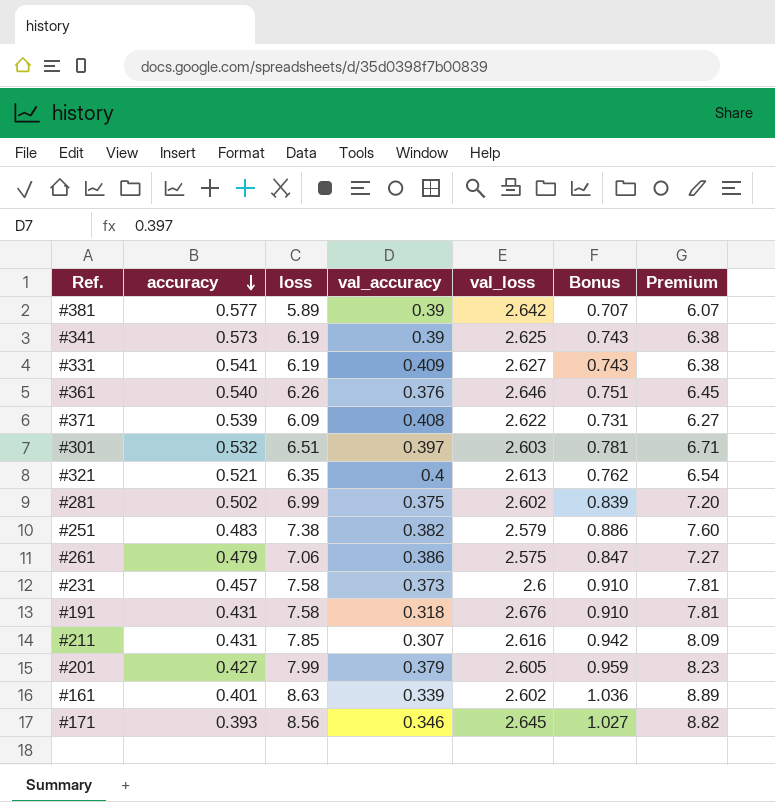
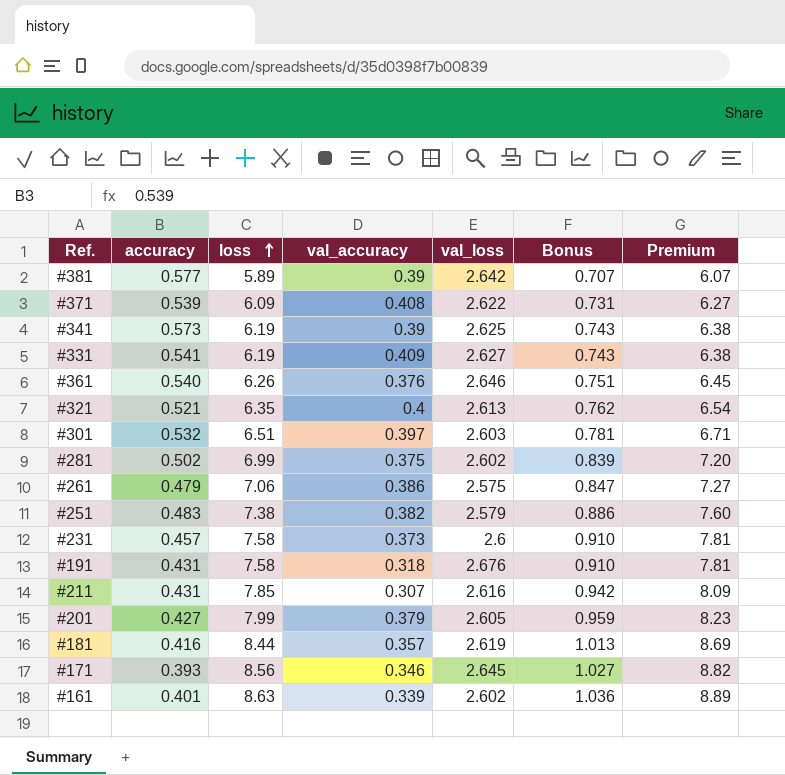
row order: accuracy descending -> loss ascending
row #181: none -> 0.416 | 8.44 | 0.357 | 2.619 | 1.013 | 8.69

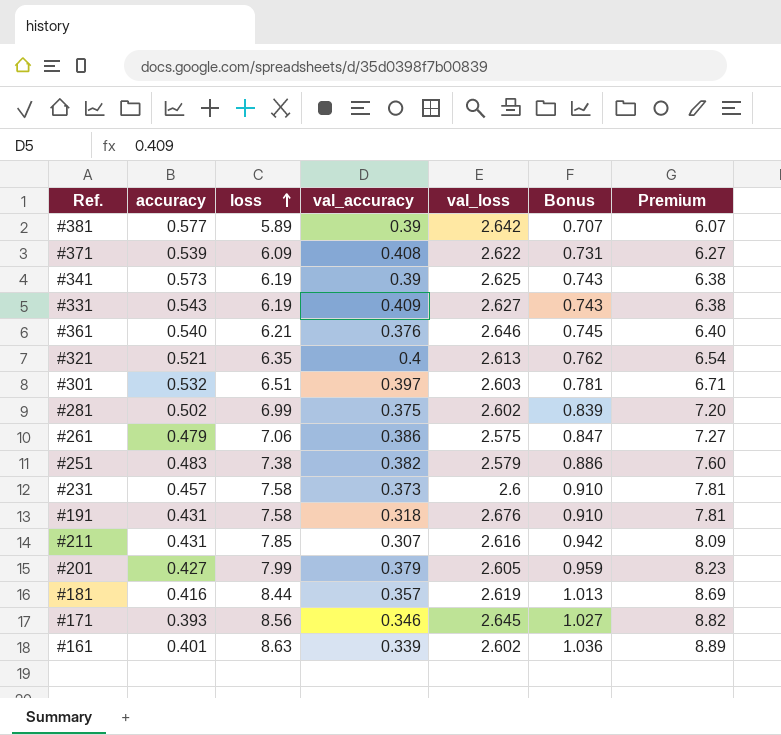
#331 | accuracy: 0.541 -> 0.543
#361 | loss: 6.26 -> 6.21
#361 | Bonus: 0.751 -> 0.745
#361 | Premium: 6.45 -> 6.40

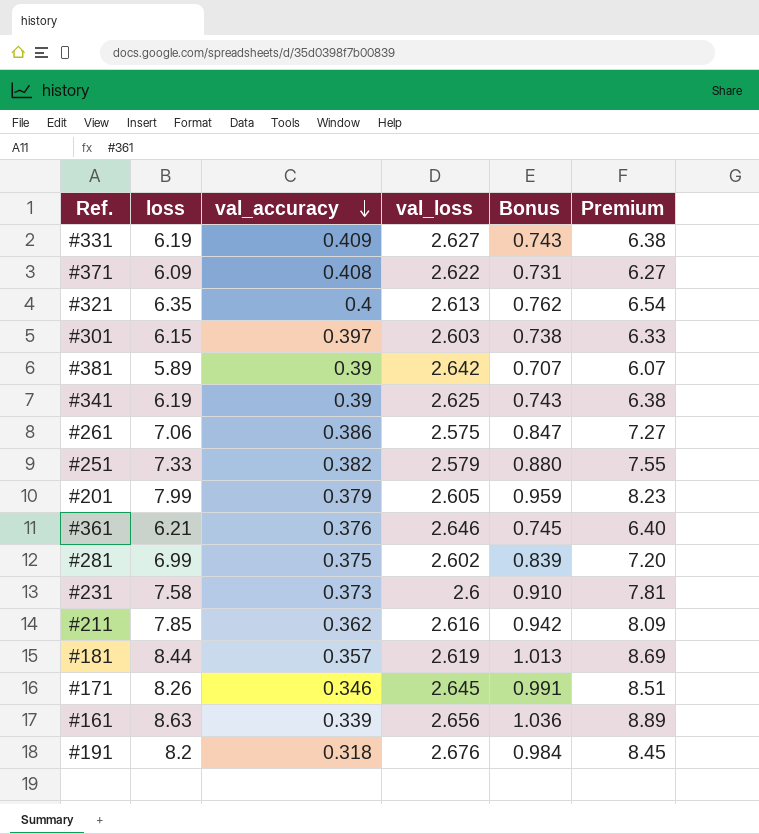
row order: loss ascending -> val_accuracy descending
column accuracy | position: 2 -> none
#301 | loss: 6.51 -> 6.15
#301 | Bonus: 0.781 -> 0.738
#301 | Premium: 6.71 -> 6.33
#251 | loss: 7.38 -> 7.33
#251 | Bonus: 0.886 -> 0.880
#251 | Premium: 7.60 -> 7.55
#211 | val_accuracy: 0.307 -> 0.362
#171 | loss: 8.56 -> 8.26
#171 | Bonus: 1.027 -> 0.991
#171 | Premium: 8.82 -> 8.51
#161 | val_loss: 2.602 -> 2.656
#191 | loss: 7.58 -> 8.2
#191 | Bonus: 0.910 -> 0.984
#191 | Premium: 7.81 -> 8.45

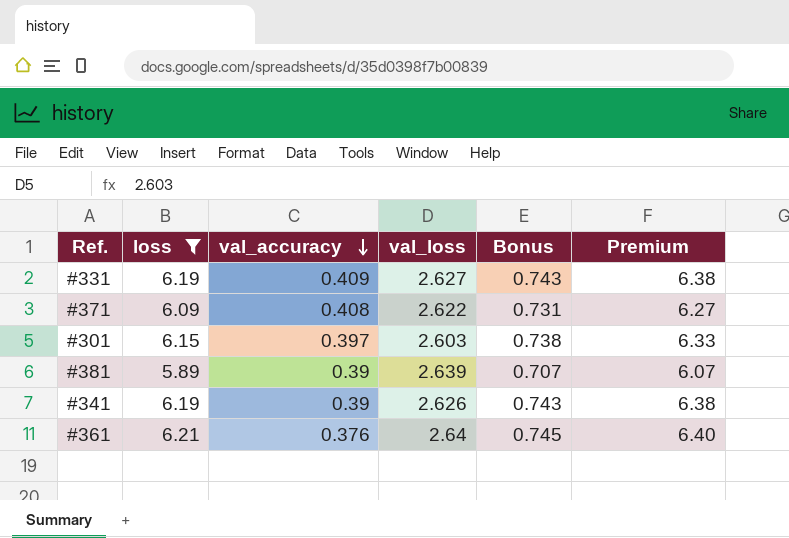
filter: none -> loss <= 6.21
#381 | val_loss: 2.642 -> 2.639
#341 | val_loss: 2.625 -> 2.626
#361 | val_loss: 2.646 -> 2.64

